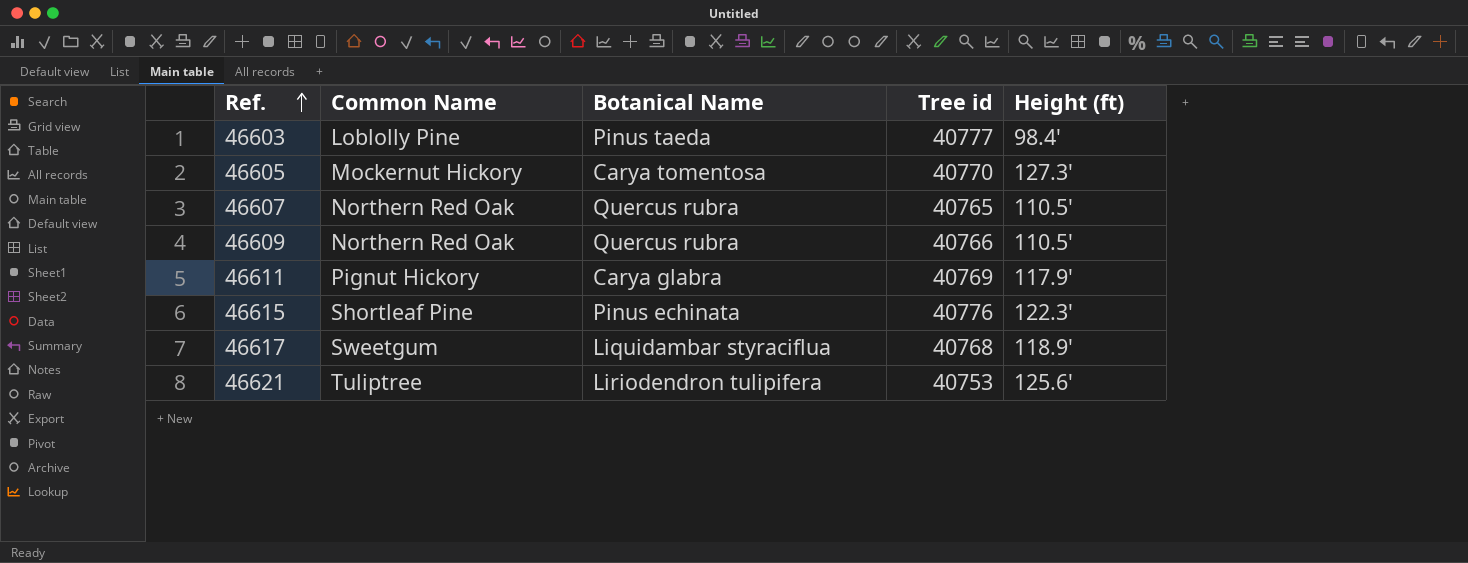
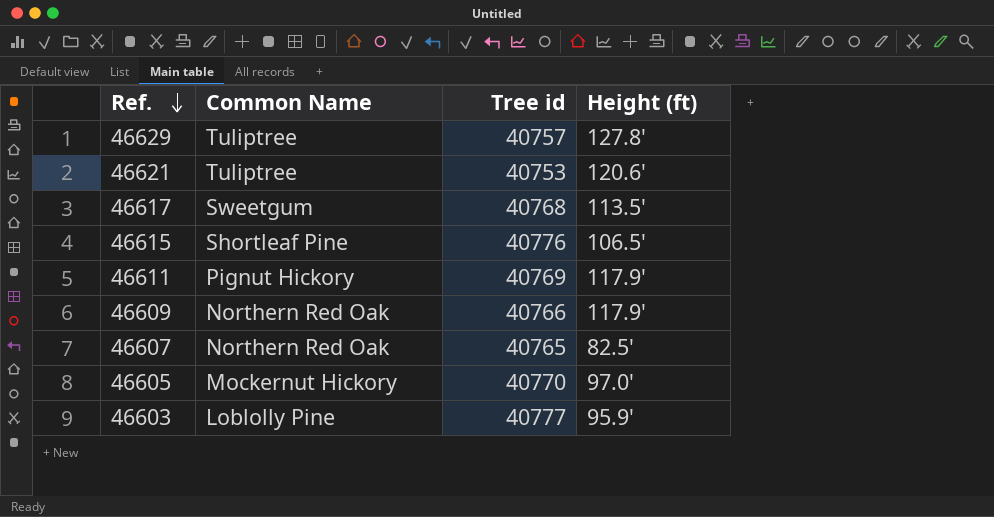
row order: Ref. ascending -> Ref. descending
column Botanical Name | position: 3 -> none
row 46629: none -> Tuliptree | 40757 | 127.8'
46621 | Height (ft): 125.6' -> 120.6'
46617 | Height (ft): 118.9' -> 113.5'
46615 | Height (ft): 122.3' -> 106.5'
46609 | Height (ft): 110.5' -> 117.9'
46607 | Height (ft): 110.5' -> 82.5'
46605 | Height (ft): 127.3' -> 97.0'
46603 | Height (ft): 98.4' -> 95.9'

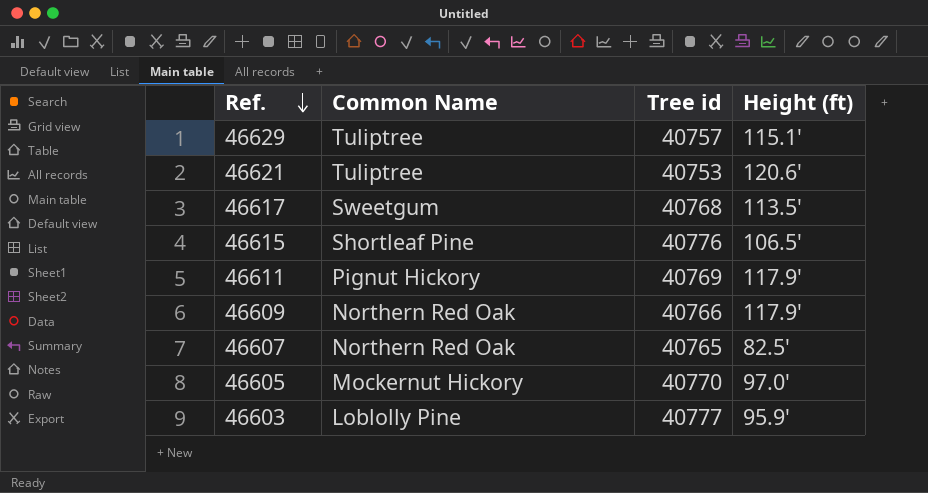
46629 | Height (ft): 127.8' -> 115.1'

